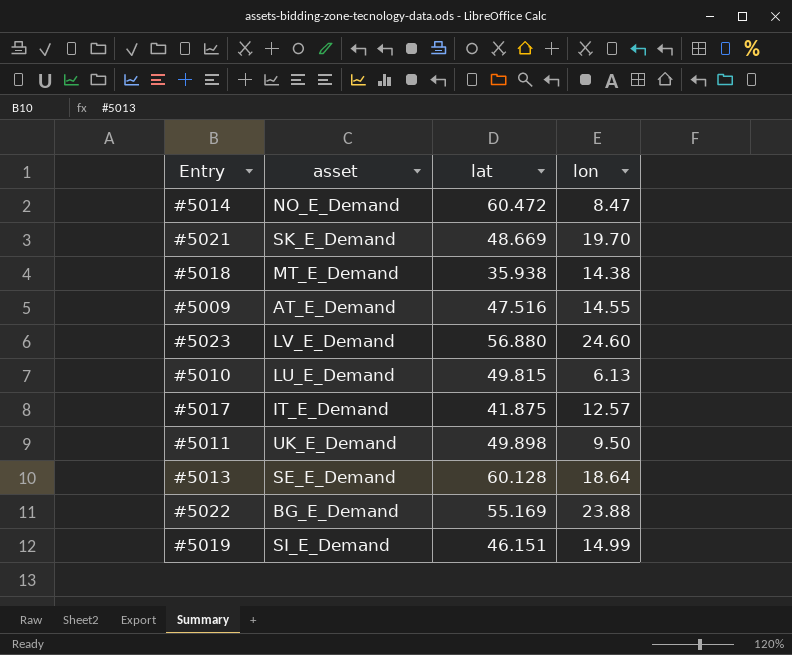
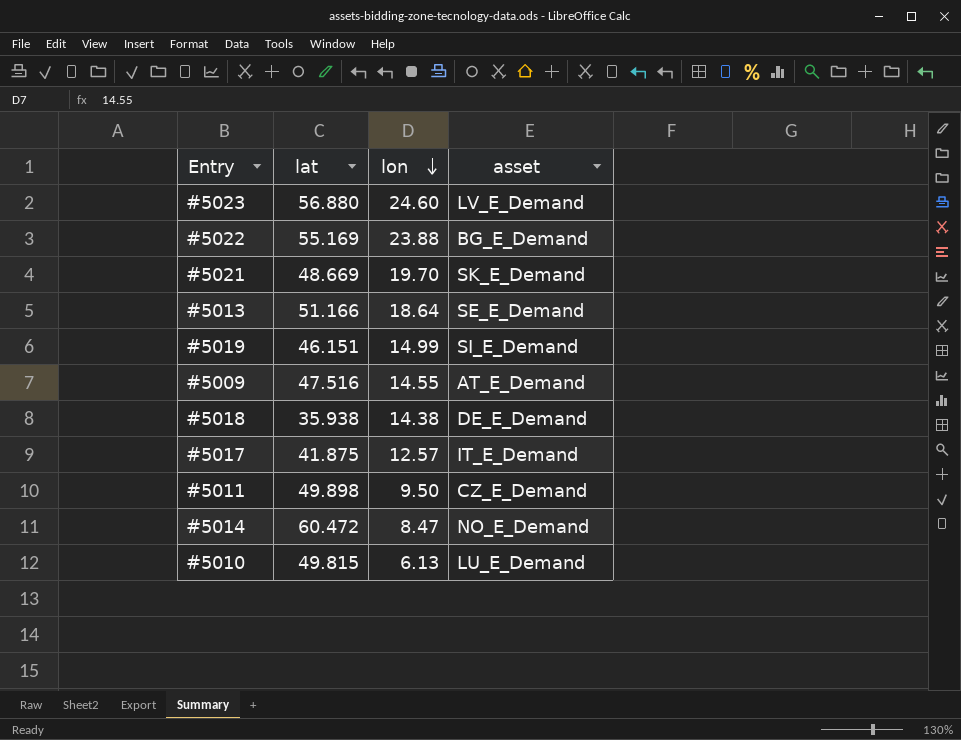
row order: none -> lon descending
column asset | position: 2 -> 4
#5013 | lat: 60.128 -> 51.166
#5018 | asset: MT_E_Demand -> DE_E_Demand
#5011 | asset: UK_E_Demand -> CZ_E_Demand

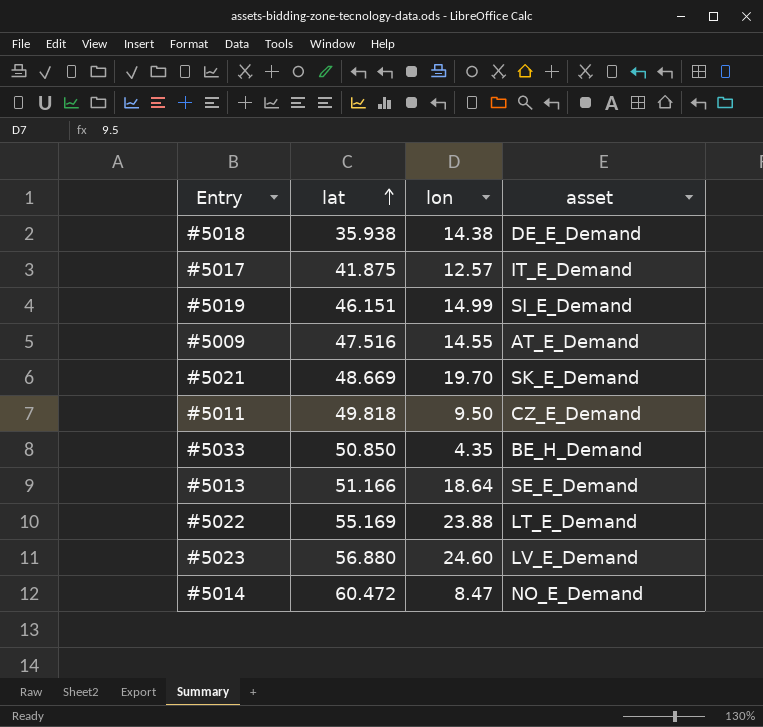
row order: lon descending -> lat ascending
row #5010: 49.815 | 6.13 | LU_E_Demand -> none
#5011 | lat: 49.898 -> 49.818
row #5033: none -> 50.850 | 4.35 | BE_H_Demand
#5022 | asset: BG_E_Demand -> LT_E_Demand

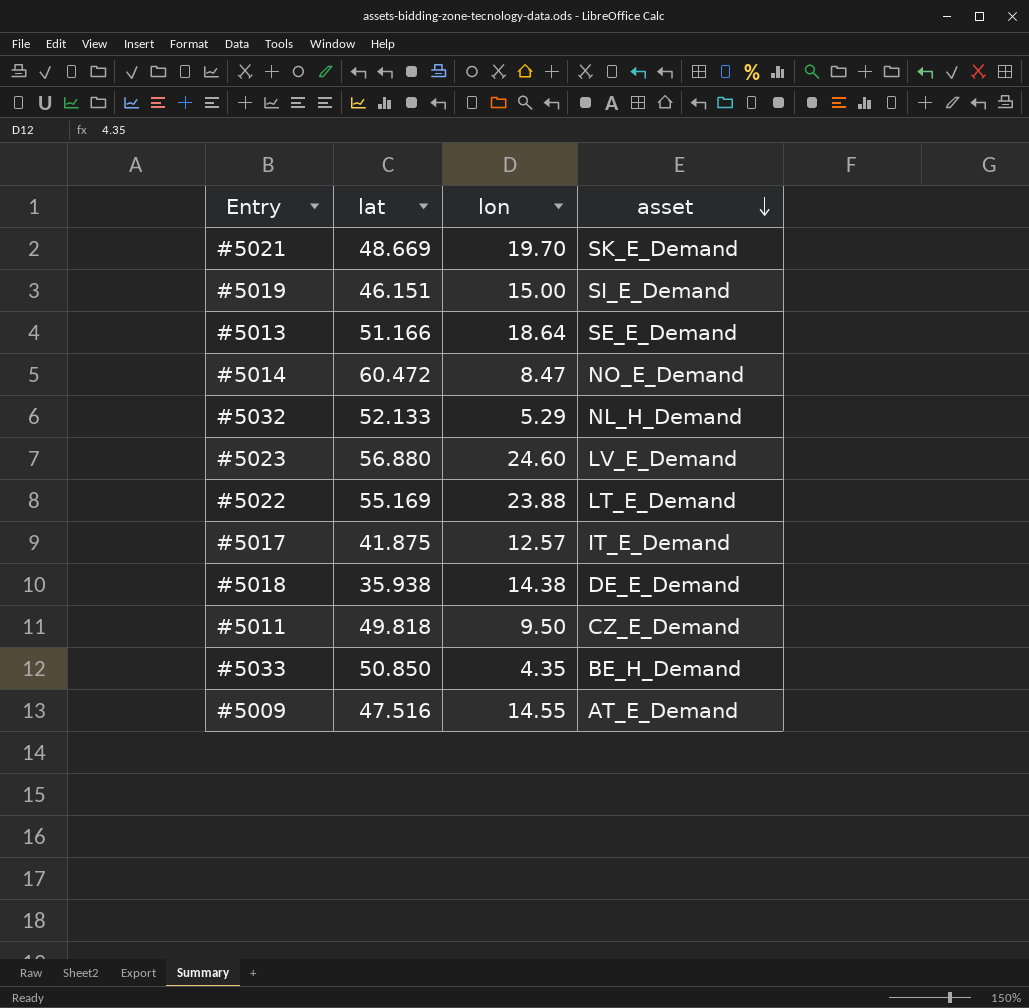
row order: lat ascending -> asset descending
#5019 | lon: 14.99 -> 15.00
row #5032: none -> 52.133 | 5.29 | NL_H_Demand

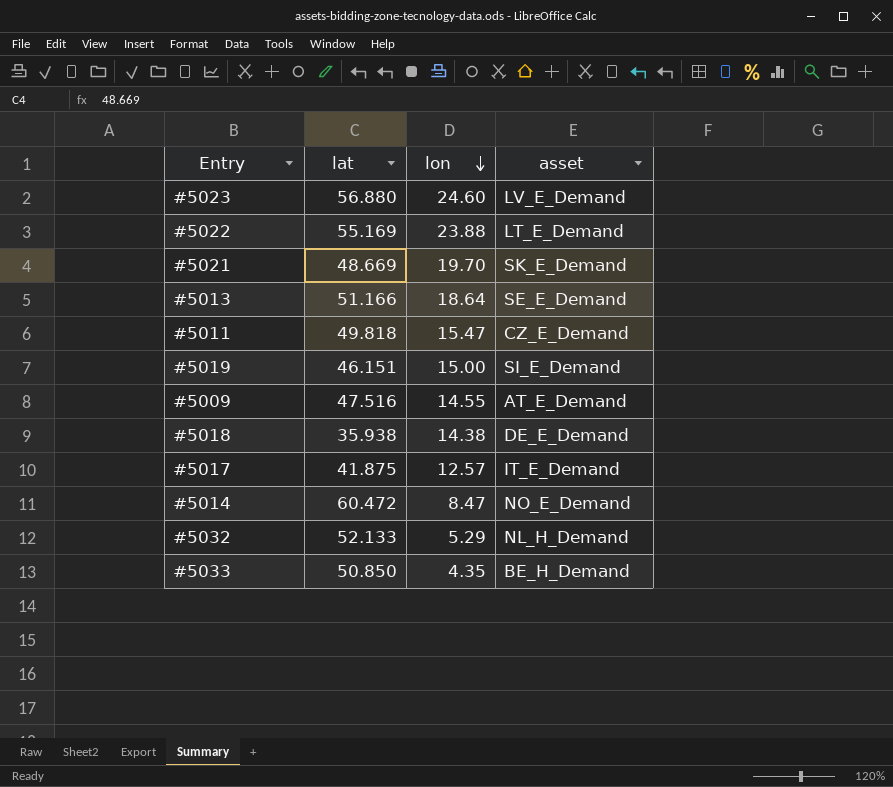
row order: asset descending -> lon descending
#5011 | lon: 9.50 -> 15.47

